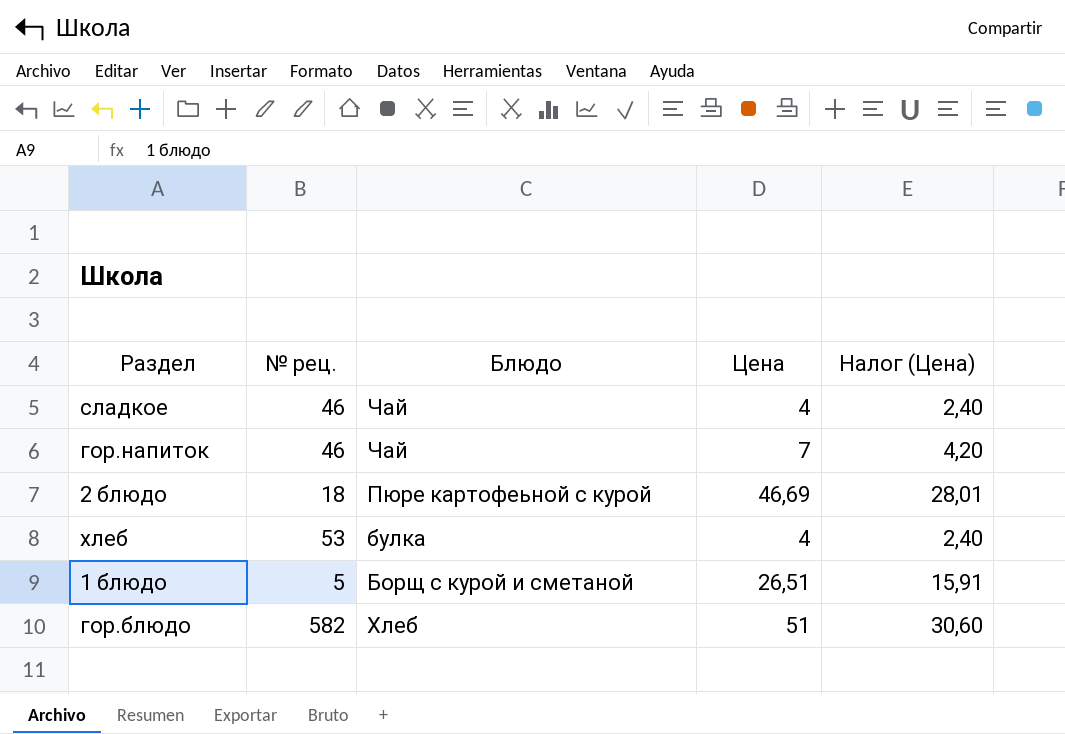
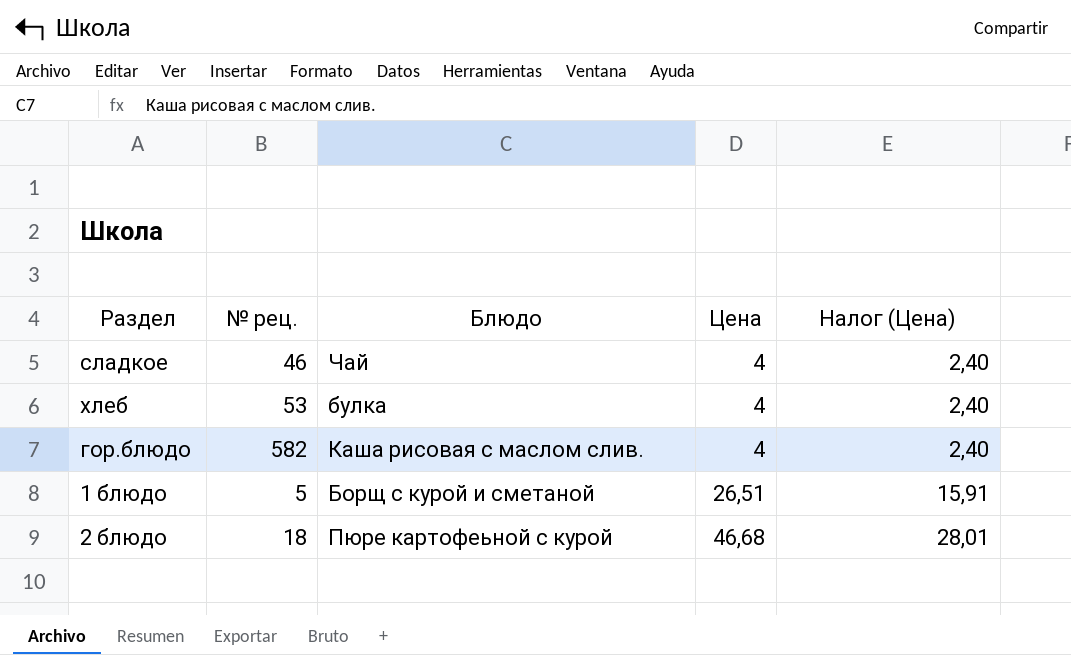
row order: none -> Цена ascending
row гор.напиток: 46 | Чай | 7 | 4,20 -> none
гор.блюдо | Блюдо: Хлеб -> Каша рисовая с маслом слив.
гор.блюдо | Цена: 51 -> 4
гор.блюдо | Налог (Цена): 30,60 -> 2,40
2 блюдо | Цена: 46,69 -> 46,68

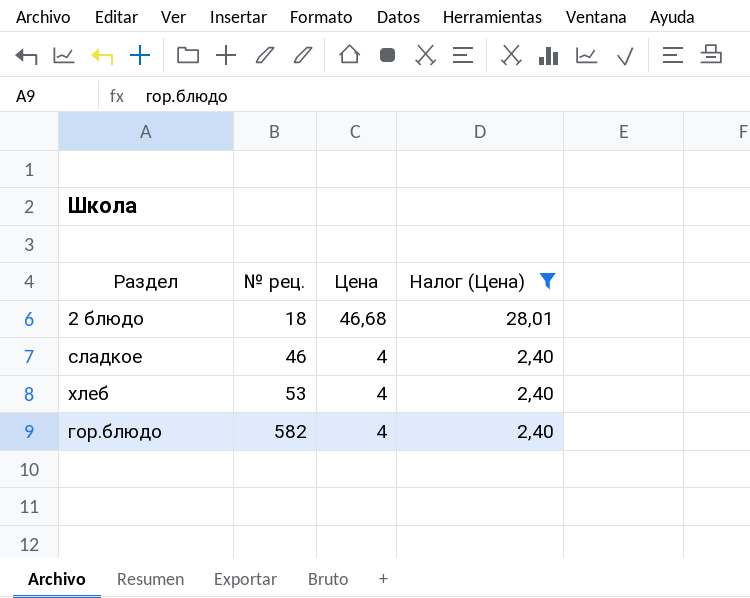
filter: none -> Налог (Цена) != 15,91
row order: Цена ascending -> № рец. ascending
column Блюдо | position: 3 -> none

